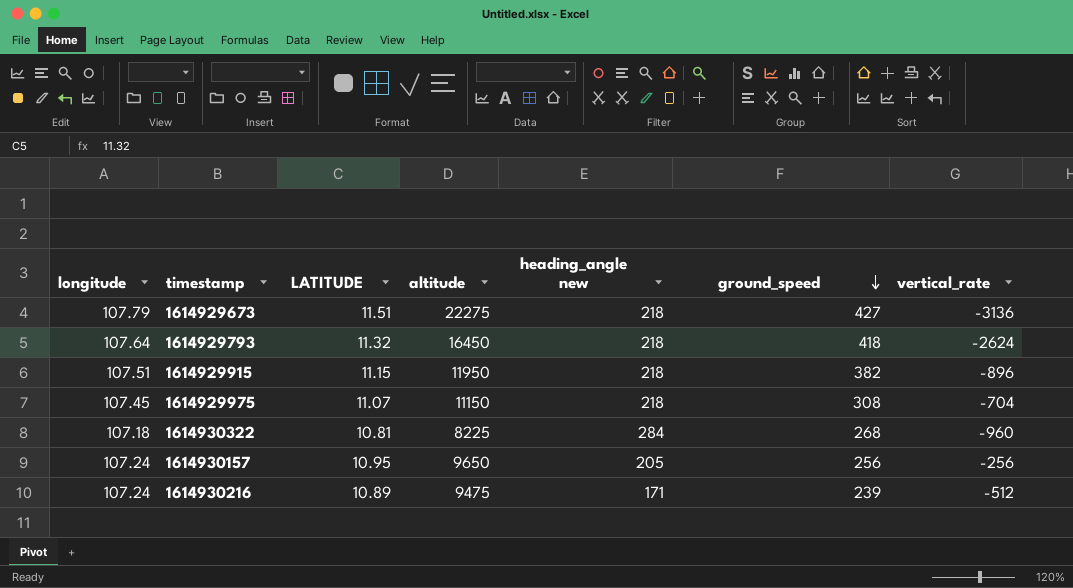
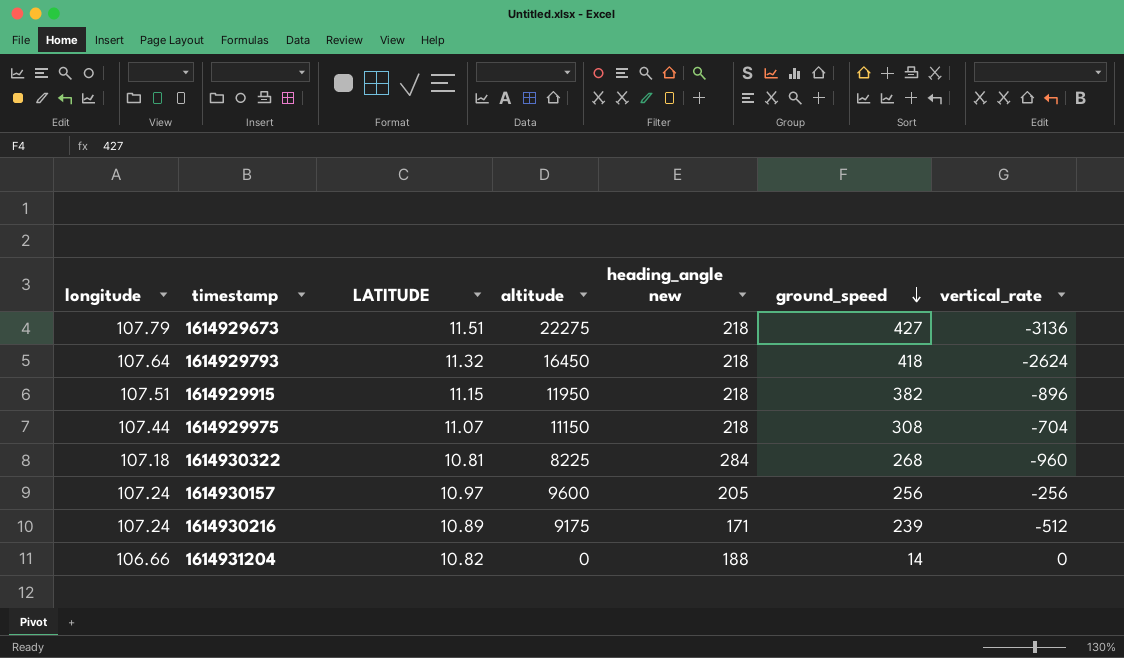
1614929975 | longitude: 107.45 -> 107.44
1614930157 | LATITUDE: 10.95 -> 10.97
1614930157 | altitude: 9650 -> 9600
1614930216 | altitude: 9475 -> 9175
row 1614931204: none -> 106.66 | 10.82 | 0 | 188 | 14 | 0

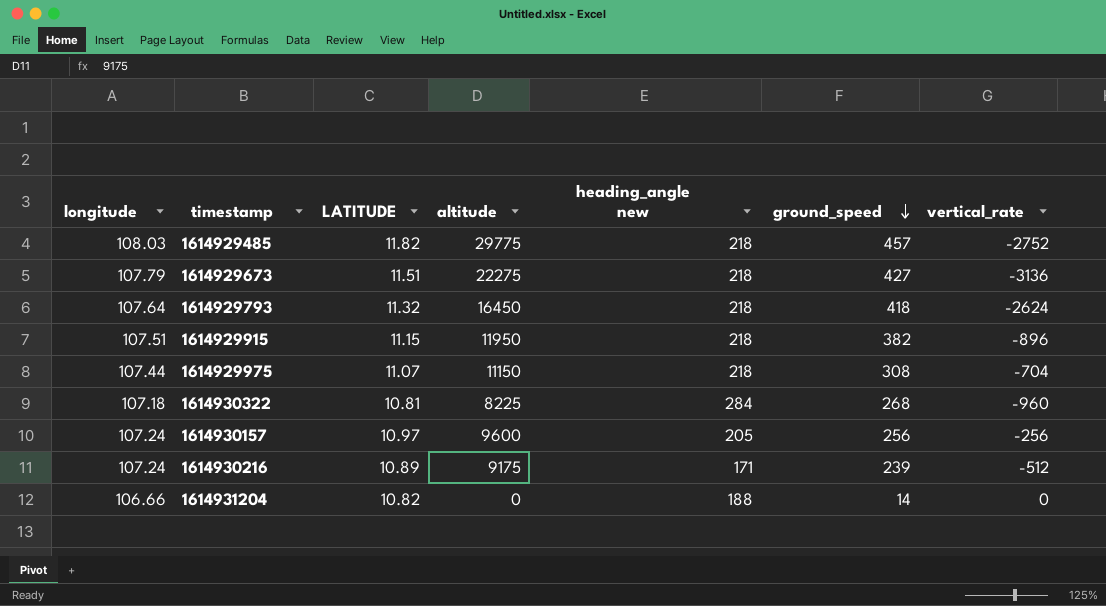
row 1614929485: none -> 108.03 | 11.82 | 29775 | 218 | 457 | -2752

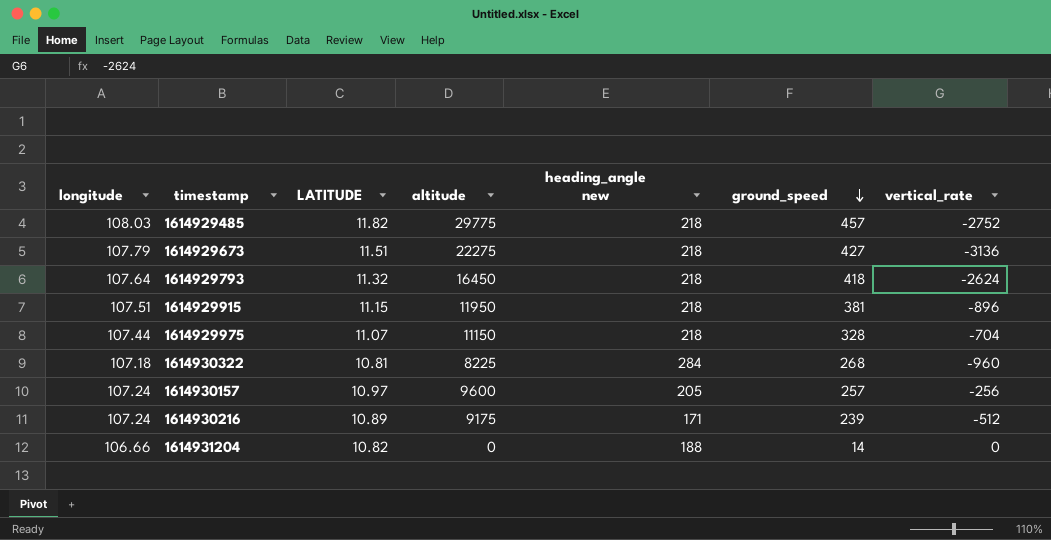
1614929915 | ground_speed: 382 -> 381
1614929975 | ground_speed: 308 -> 328
1614930157 | ground_speed: 256 -> 257

